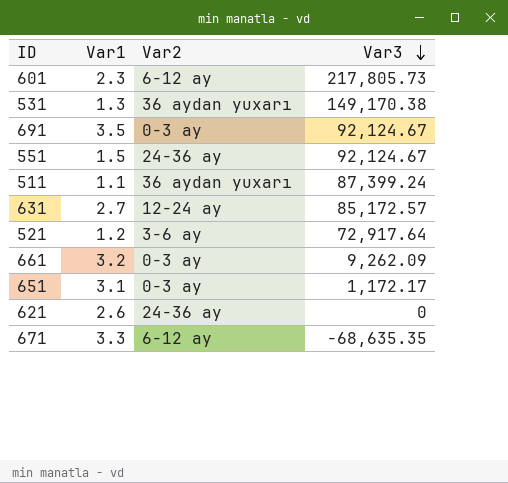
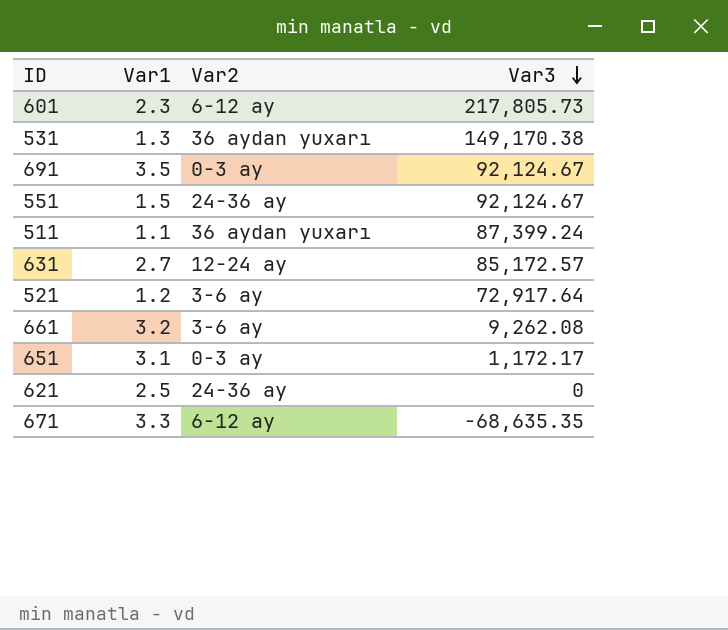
661 | Var2: 0-3 ay -> 3-6 ay
661 | Var3: 9,262.09 -> 9,262.08
621 | Var1: 2.6 -> 2.5

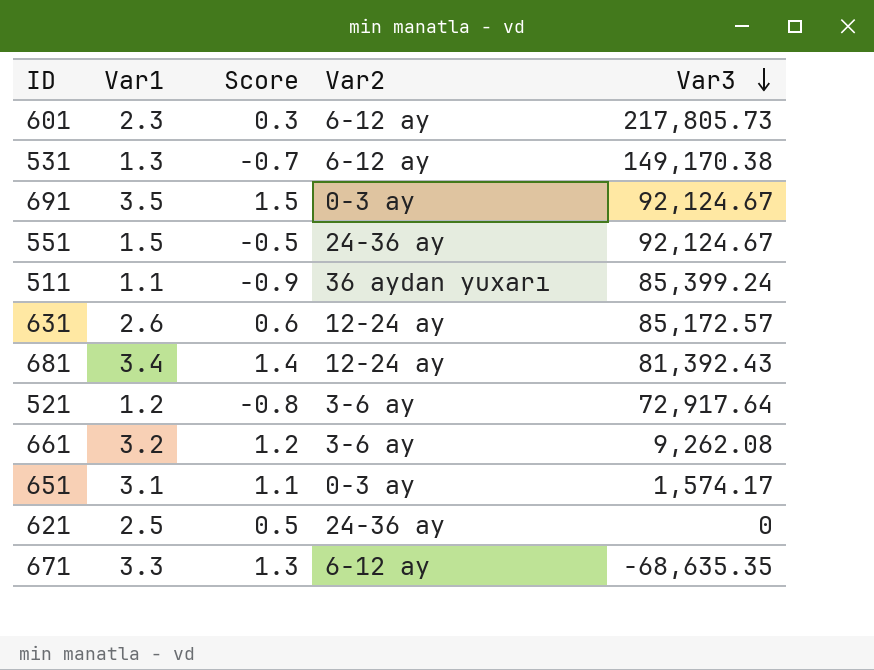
column Score | formula: none -> [Var1] - 2
531 | Var2: 36 aydan yuxarı -> 6-12 ay
511 | Var3: 87,399.24 -> 85,399.24
631 | Var1: 2.7 -> 2.6
row 681: none -> 3.4 | 1.4 | 12-24 ay | 81,392.43
651 | Var3: 1,172.17 -> 1,574.17

